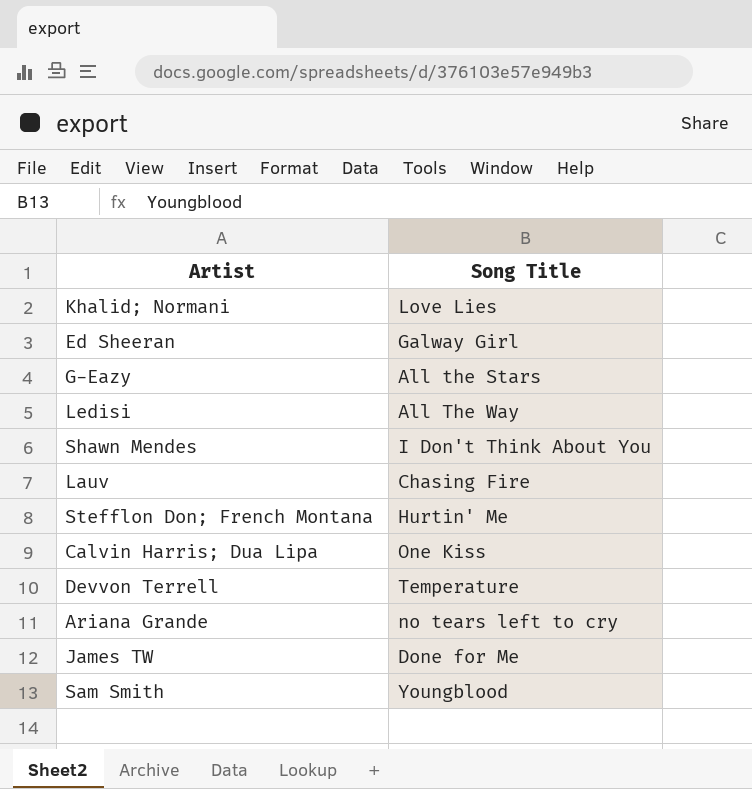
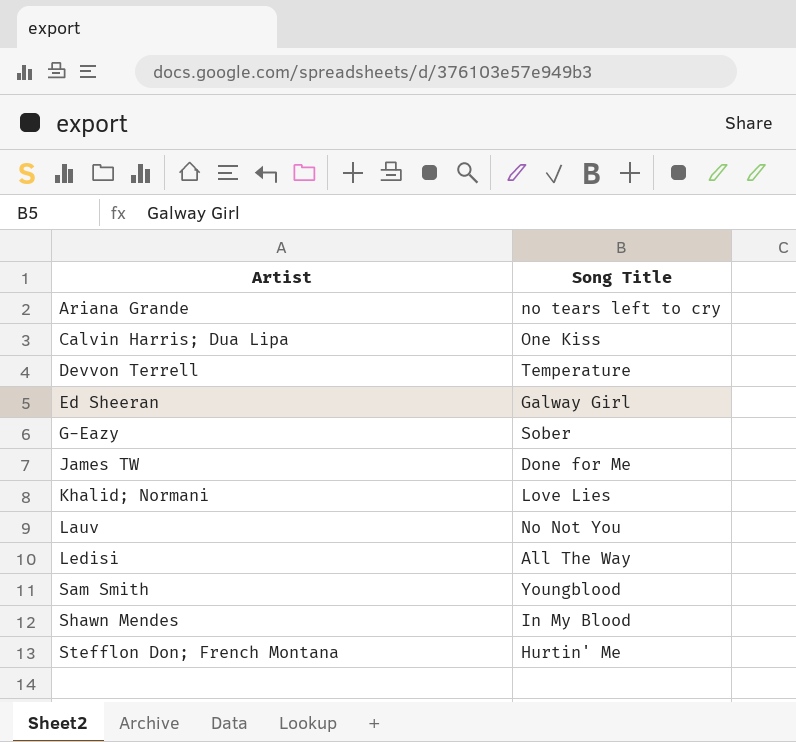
row order: none -> Artist ascending
G-Eazy | Song Title: All the Stars -> Sober
Lauv | Song Title: Chasing Fire -> No Not You
Shawn Mendes | Song Title: I Don't Think About You -> In My Blood

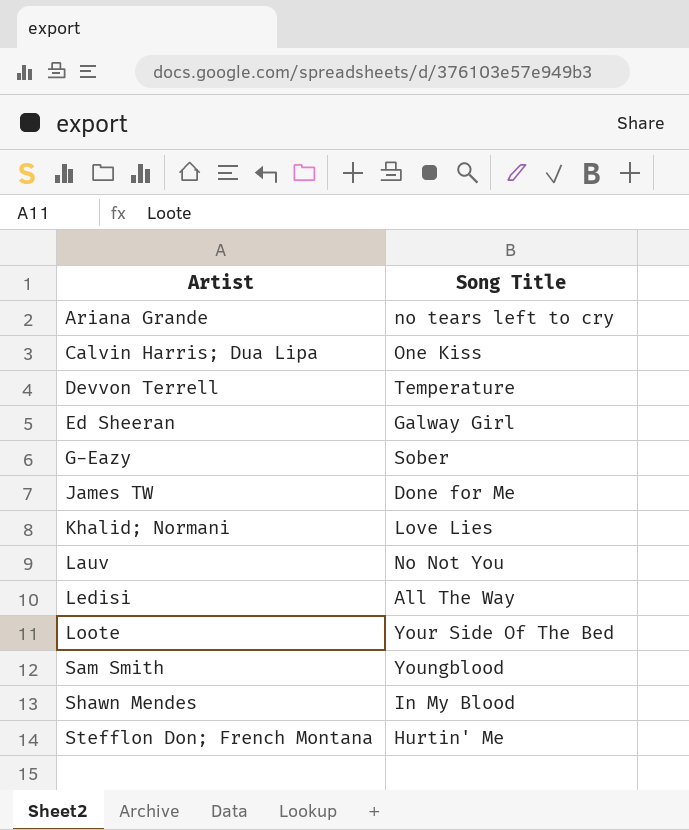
row Loote: none -> Your Side Of The Bed

